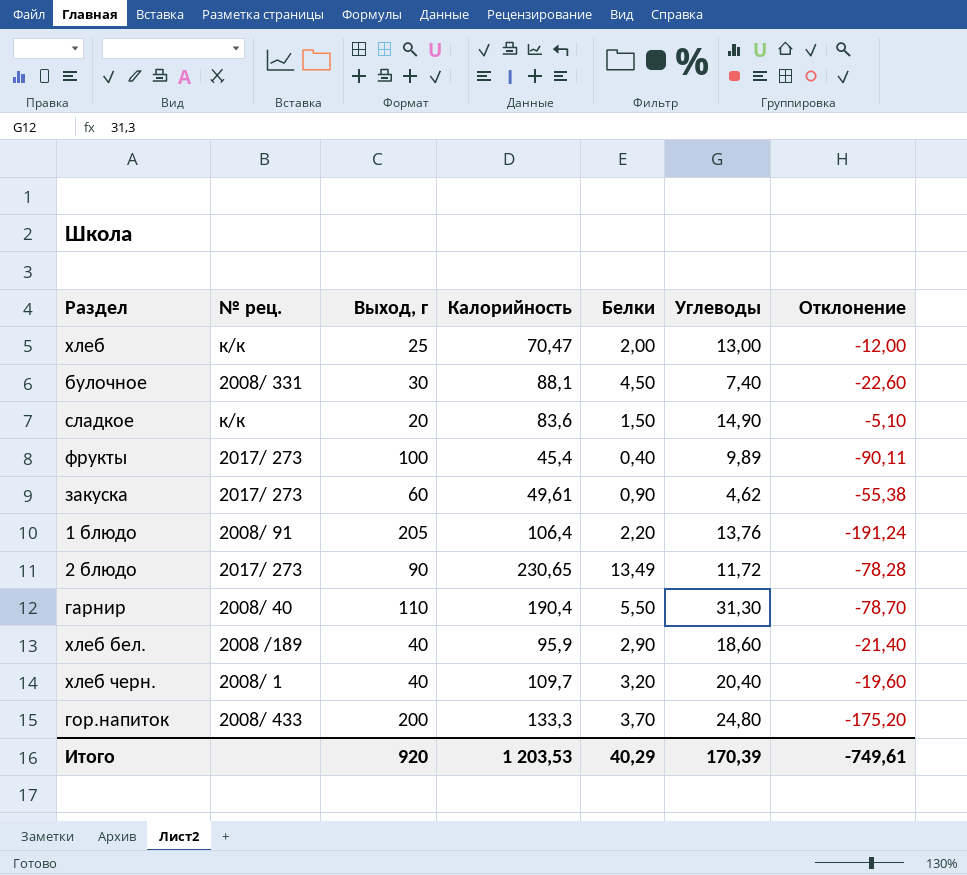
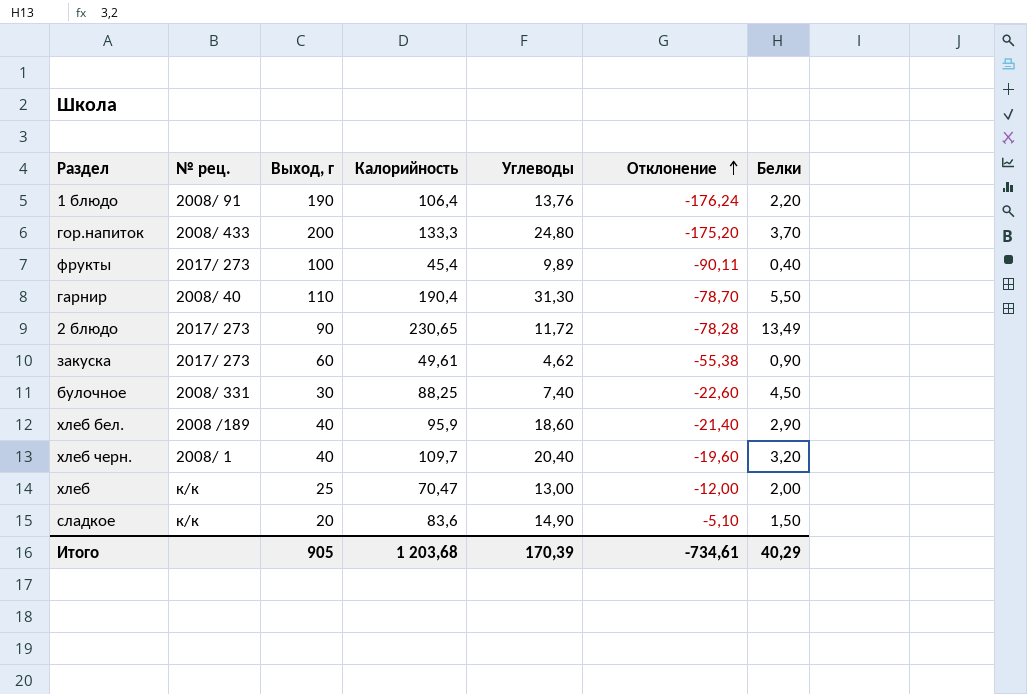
row order: none -> Отклонение ascending
column Белки | position: 5 -> 7
1 блюдо | Выход, г: 205 -> 190
1 блюдо | Отклонение: -191,24 -> -176,24
булочное | Калорийность: 88,1 -> 88,25
Итого | Выход, г: 920 -> 905
Итого | Калорийность: 1 203,53 -> 1 203,68
Итого | Отклонение: -749,61 -> -734,61

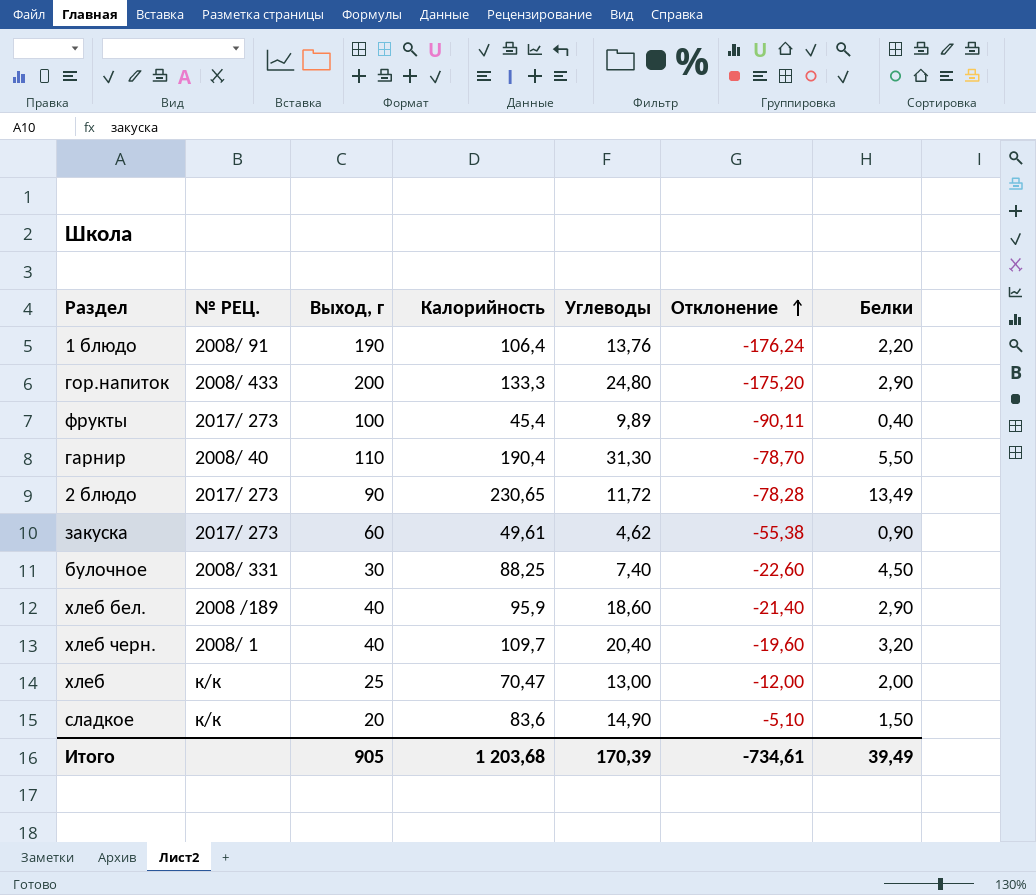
column name: № рец. -> № РЕЦ.
гор.напиток | Белки: 3,70 -> 2,90
Итого | Белки: 40,29 -> 39,49

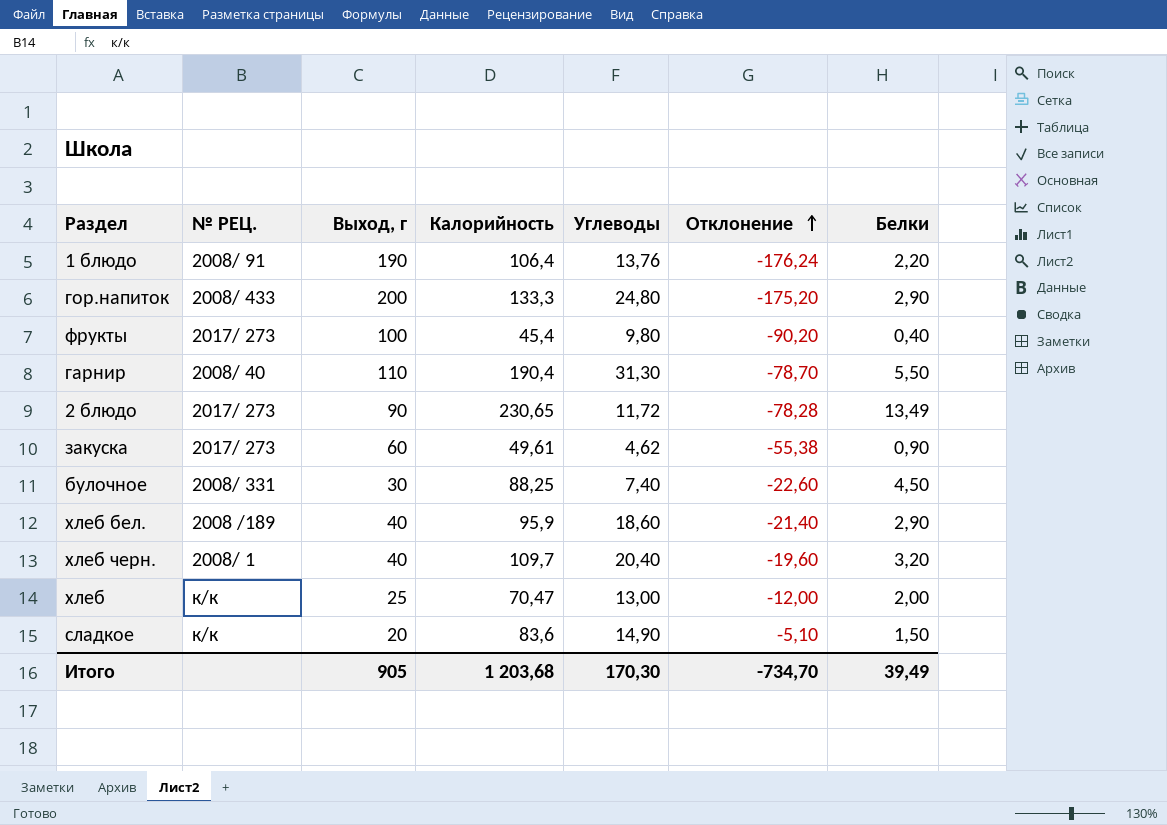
фрукты | Углеводы: 9,89 -> 9,80
фрукты | Отклонение: -90,11 -> -90,20
Итого | Углеводы: 170,39 -> 170,30
Итого | Отклонение: -734,61 -> -734,70

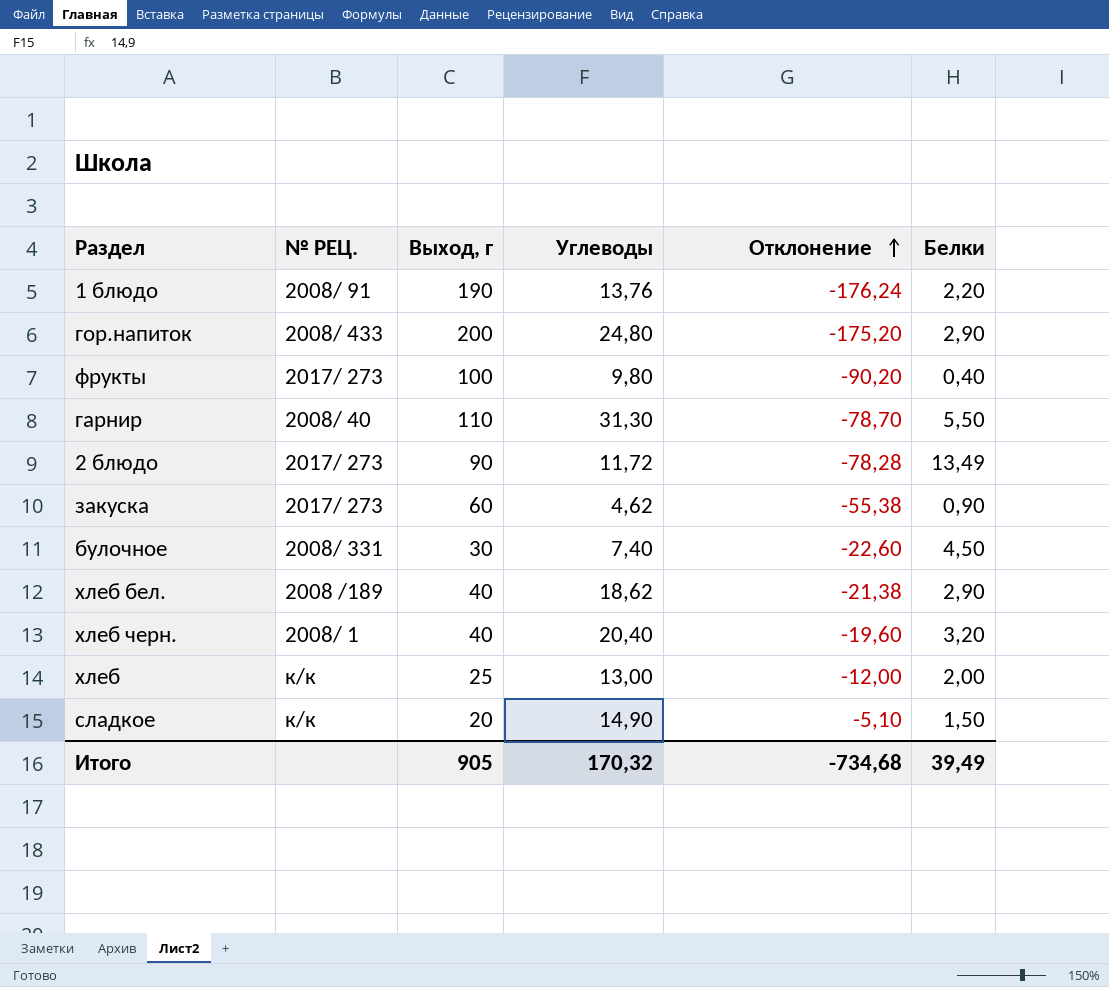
column Калорийность | position: 4 -> none
хлеб бел. | Углеводы: 18,60 -> 18,62
хлеб бел. | Отклонение: -21,40 -> -21,38
Итого | Углеводы: 170,30 -> 170,32
Итого | Отклонение: -734,70 -> -734,68

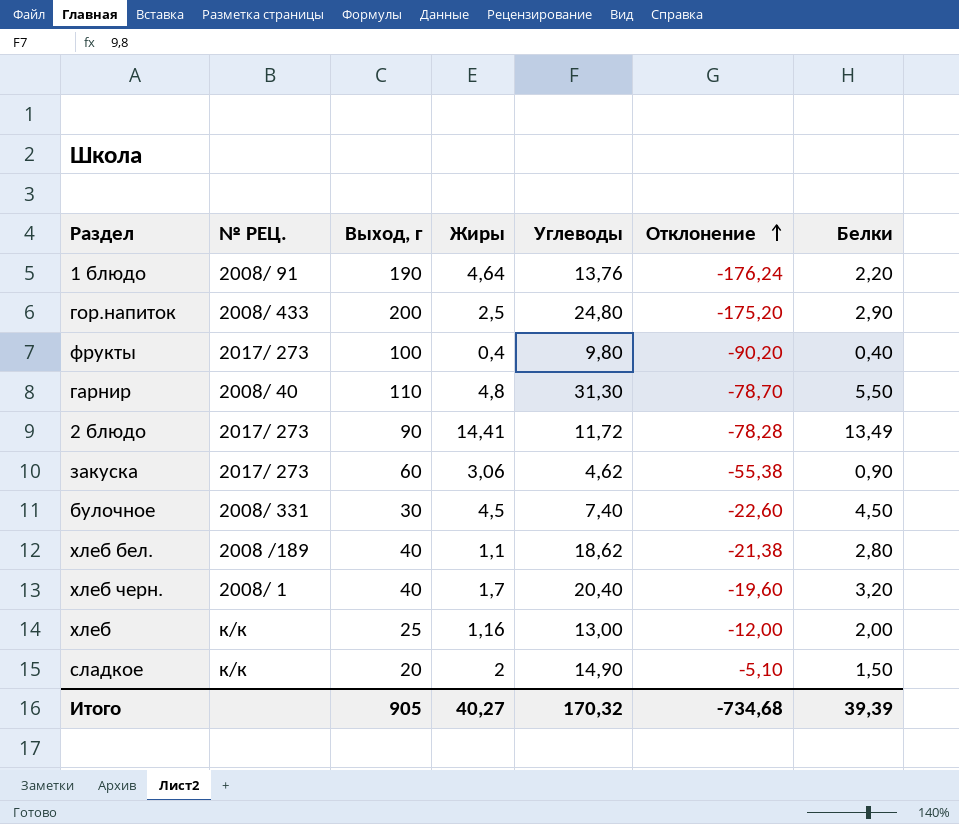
column Жиры | position: none -> 4
хлеб бел. | Белки: 2,90 -> 2,80
Итого | Белки: 39,49 -> 39,39

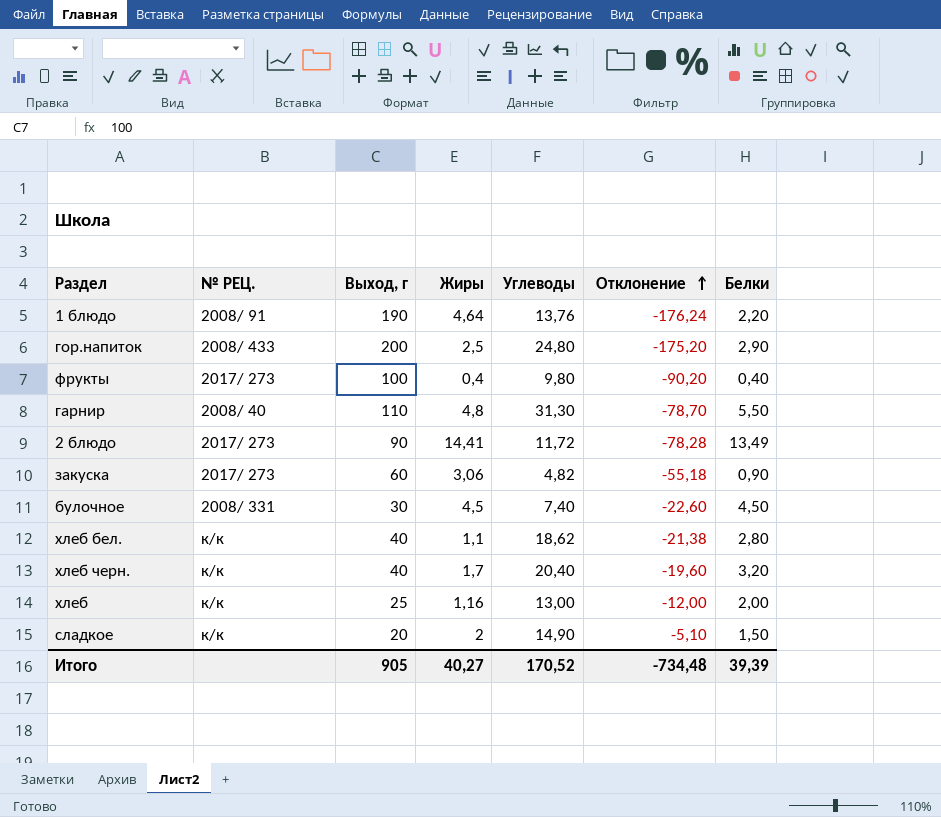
закуска | Углеводы: 4,62 -> 4,82
закуска | Отклонение: -55,38 -> -55,18
хлеб бел. | № РЕЦ.: 2008 /189 -> к/к
хлеб черн. | № РЕЦ.: 2008/ 1 -> к/к
Итого | Углеводы: 170,32 -> 170,52
Итого | Отклонение: -734,68 -> -734,48

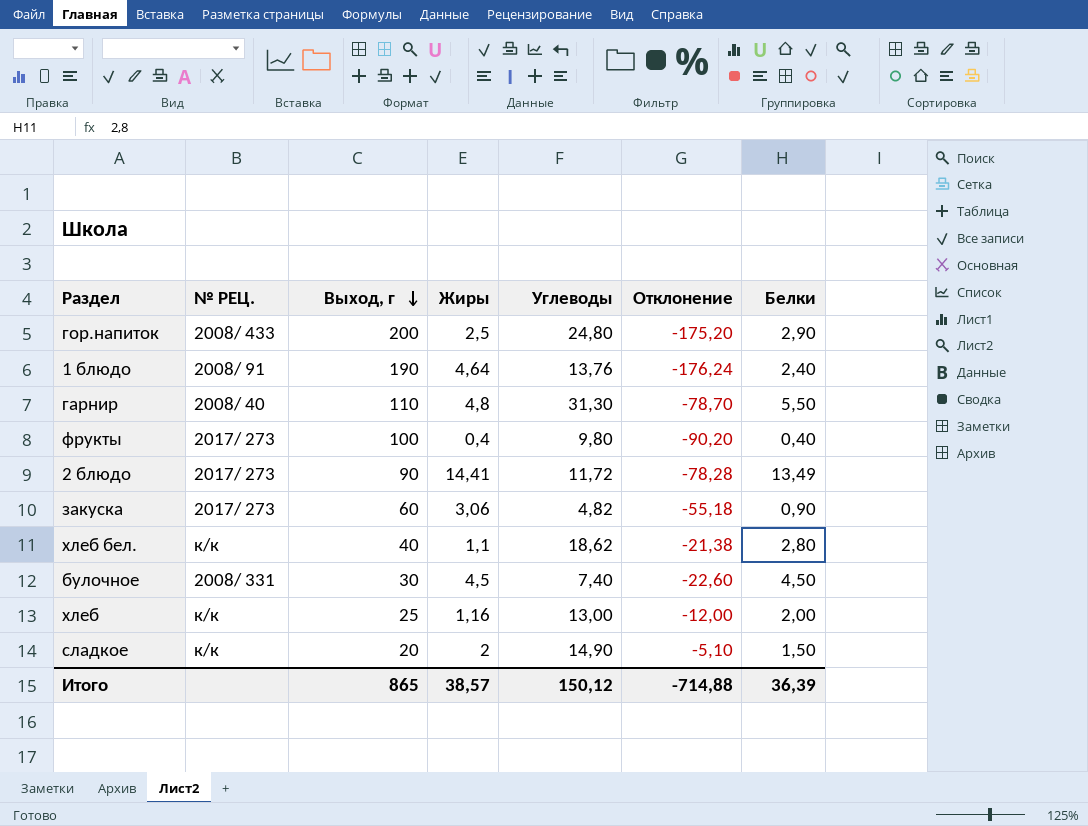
row order: Отклонение ascending -> Выход, г descending
row хлеб черн.: к/к | 40 | 1,7 | 20,40 | -19,60 | 3,20 -> none
1 блюдо | Белки: 2,20 -> 2,40
Итого | Выход, г: 905 -> 865
Итого | Жиры: 40,27 -> 38,57
Итого | Углеводы: 170,52 -> 150,12
Итого | Отклонение: -734,48 -> -714,88
Итого | Белки: 39,39 -> 36,39

